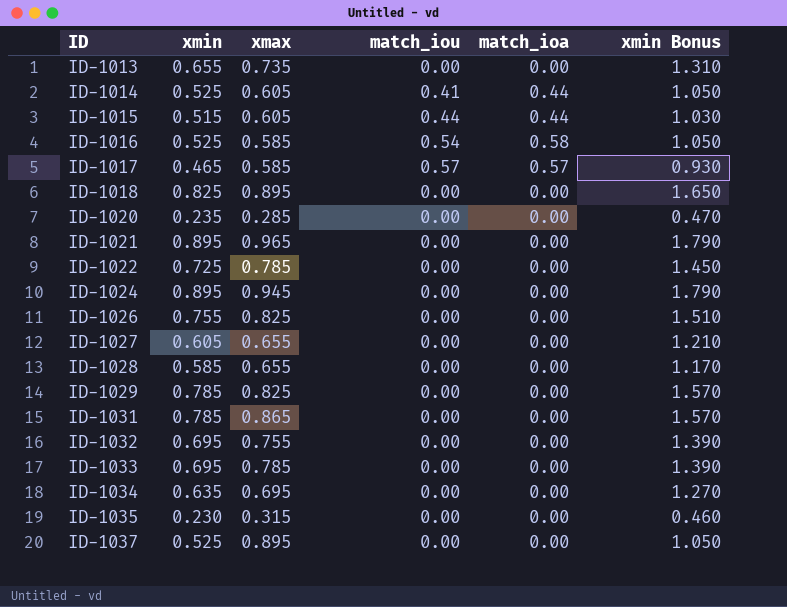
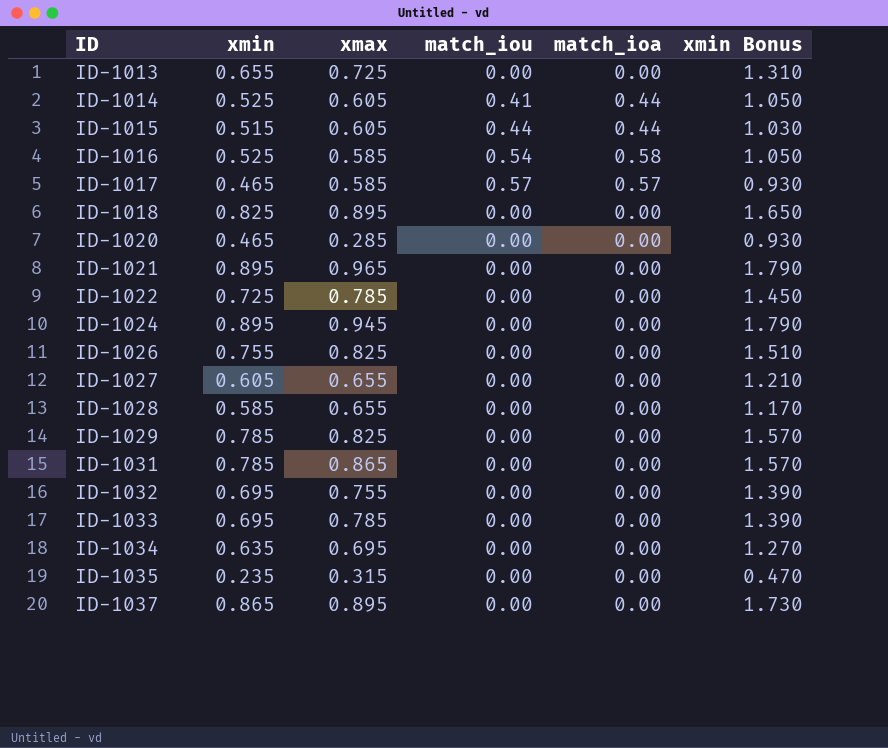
ID-1013 | xmax: 0.735 -> 0.725
ID-1020 | xmin: 0.235 -> 0.465
ID-1020 | xmin Bonus: 0.470 -> 0.930
ID-1035 | xmin: 0.230 -> 0.235
ID-1035 | xmin Bonus: 0.460 -> 0.470
ID-1037 | xmin: 0.525 -> 0.865
ID-1037 | xmin Bonus: 1.050 -> 1.730

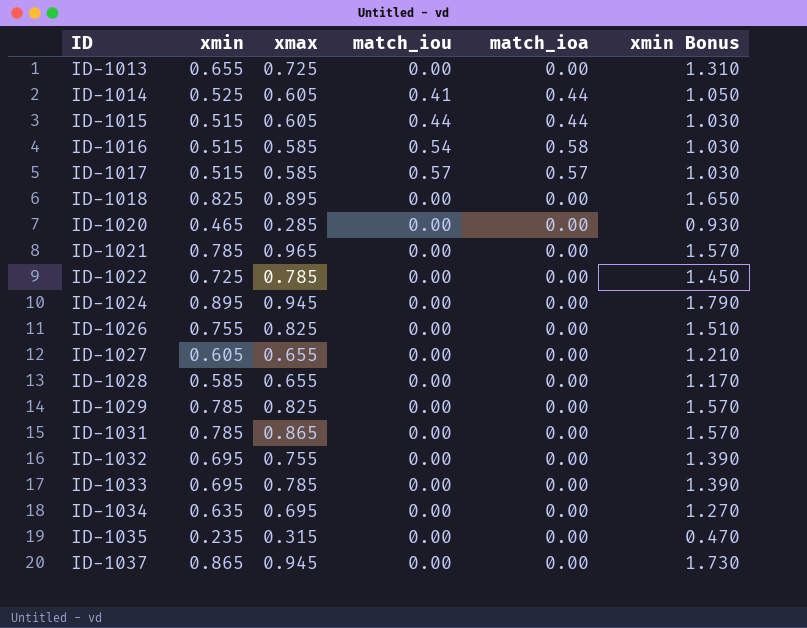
ID-1016 | xmin: 0.525 -> 0.515
ID-1016 | xmin Bonus: 1.050 -> 1.030
ID-1017 | xmin: 0.465 -> 0.515
ID-1017 | xmin Bonus: 0.930 -> 1.030
ID-1021 | xmin: 0.895 -> 0.785
ID-1021 | xmin Bonus: 1.790 -> 1.570
ID-1037 | xmax: 0.895 -> 0.945

